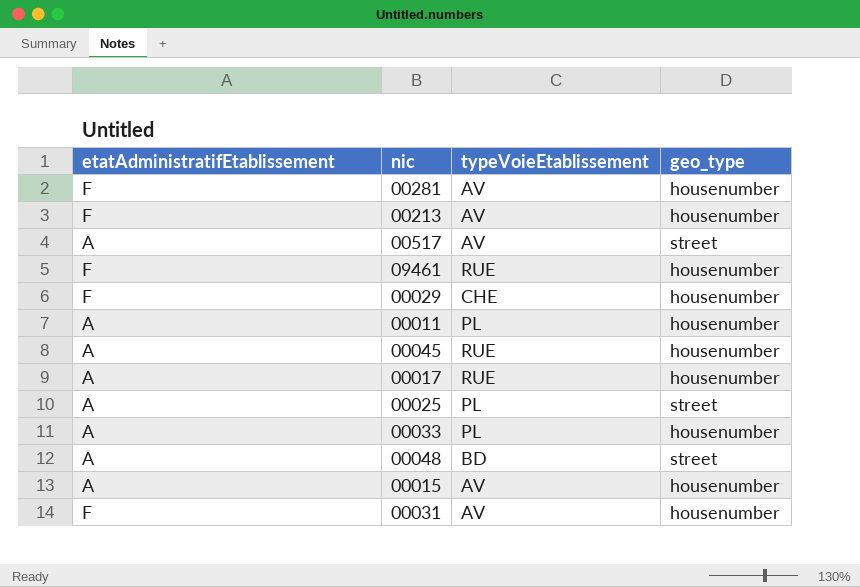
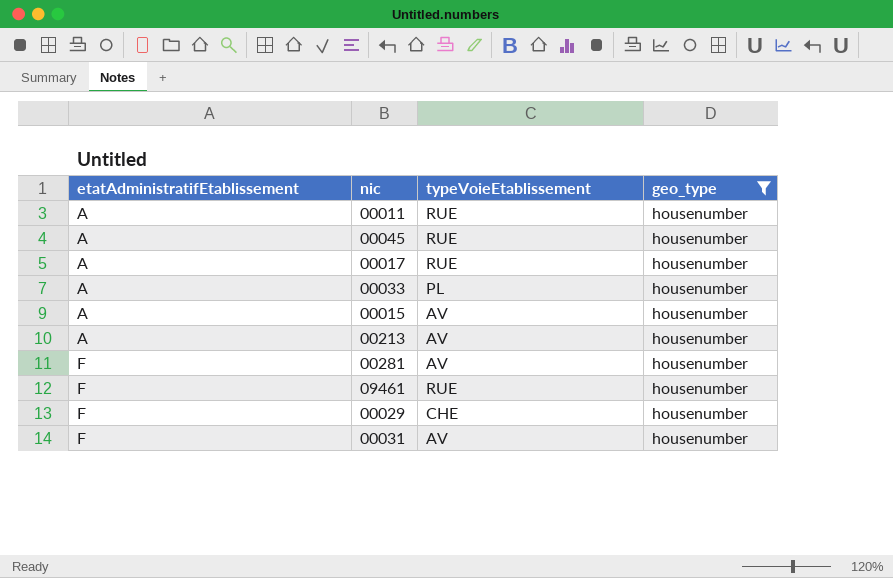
filter: none -> geo_type = housenumber
row order: none -> etatAdministratifEtablissement ascending
00011 | typeVoieEtablissement: PL -> RUE
00213 | etatAdministratifEtablissement: F -> A

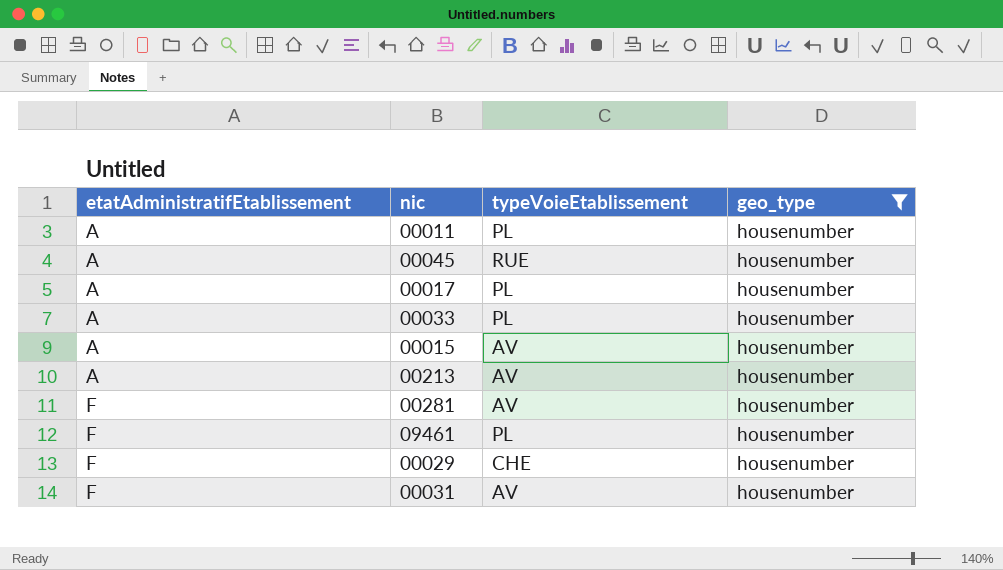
00011 | typeVoieEtablissement: RUE -> PL
00017 | typeVoieEtablissement: RUE -> PL
09461 | typeVoieEtablissement: RUE -> PL

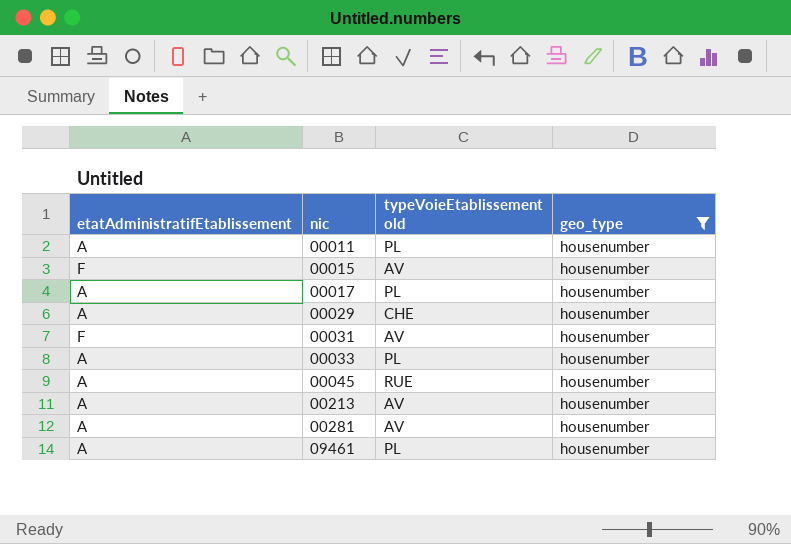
row order: etatAdministratifEtablissement ascending -> nic ascending
column name: typeVoieEtablissement -> typeVoieEtablissement old
00015 | etatAdministratifEtablissement: A -> F
00029 | etatAdministratifEtablissement: F -> A
00281 | etatAdministratifEtablissement: F -> A
09461 | etatAdministratifEtablissement: F -> A

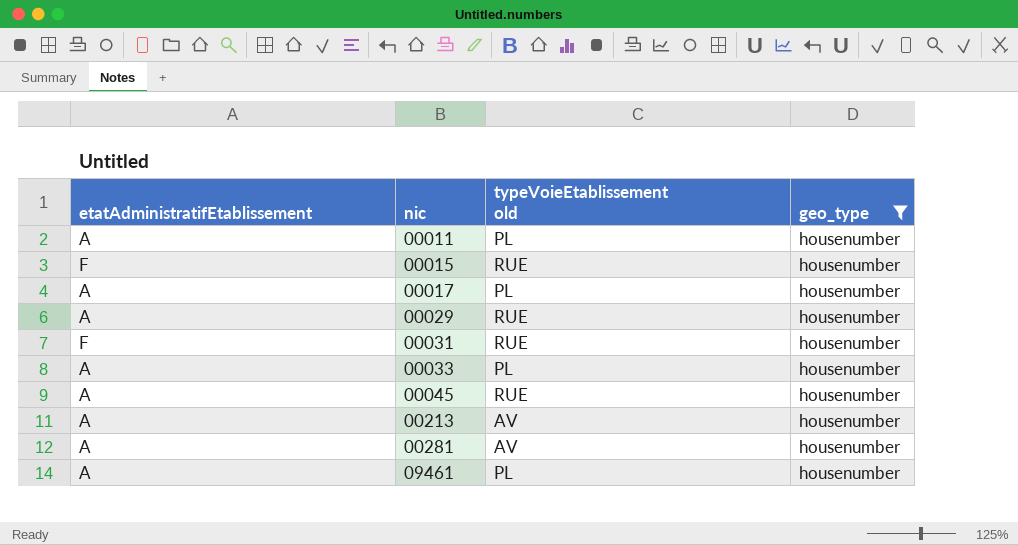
00015 | typeVoieEtablissement old: AV -> RUE
00029 | typeVoieEtablissement old: CHE -> RUE
00031 | typeVoieEtablissement old: AV -> RUE

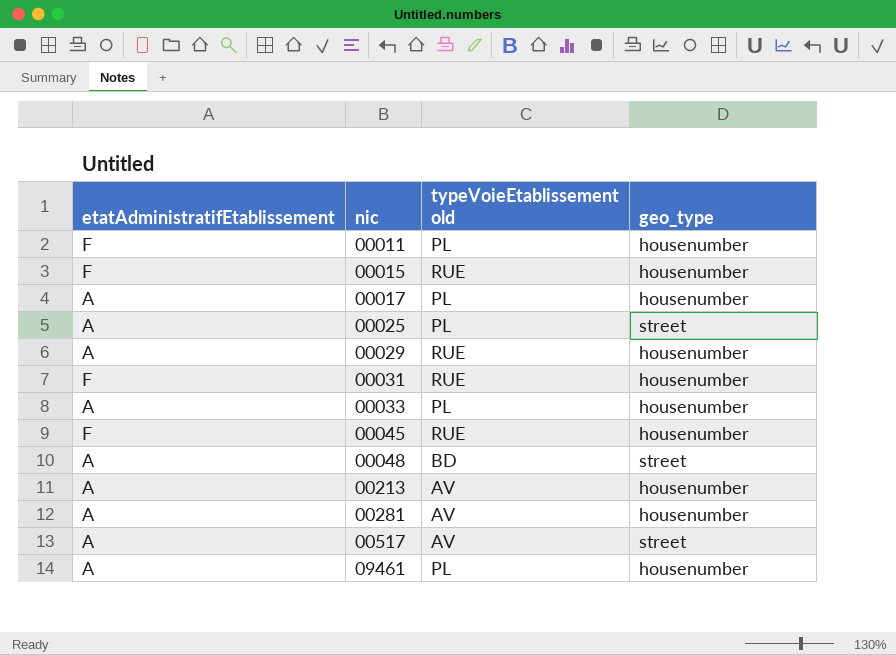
filter: geo_type = housenumber -> none
00011 | etatAdministratifEtablissement: A -> F
00045 | etatAdministratifEtablissement: A -> F

